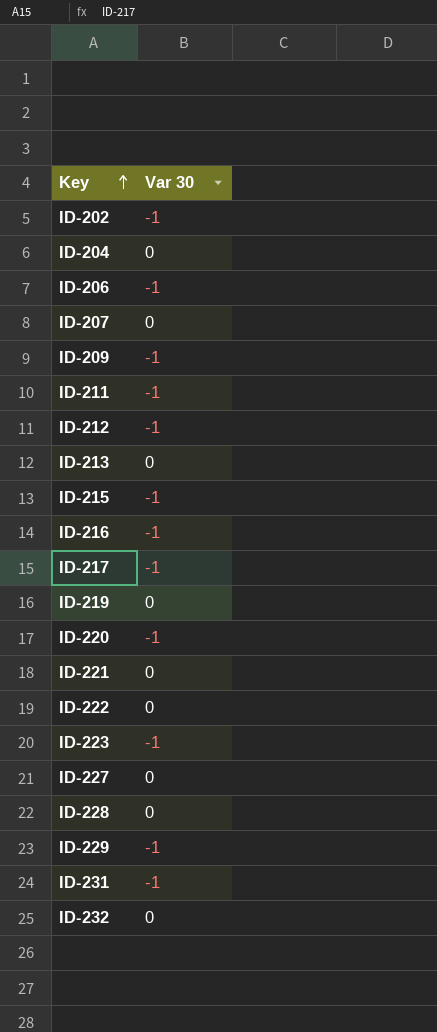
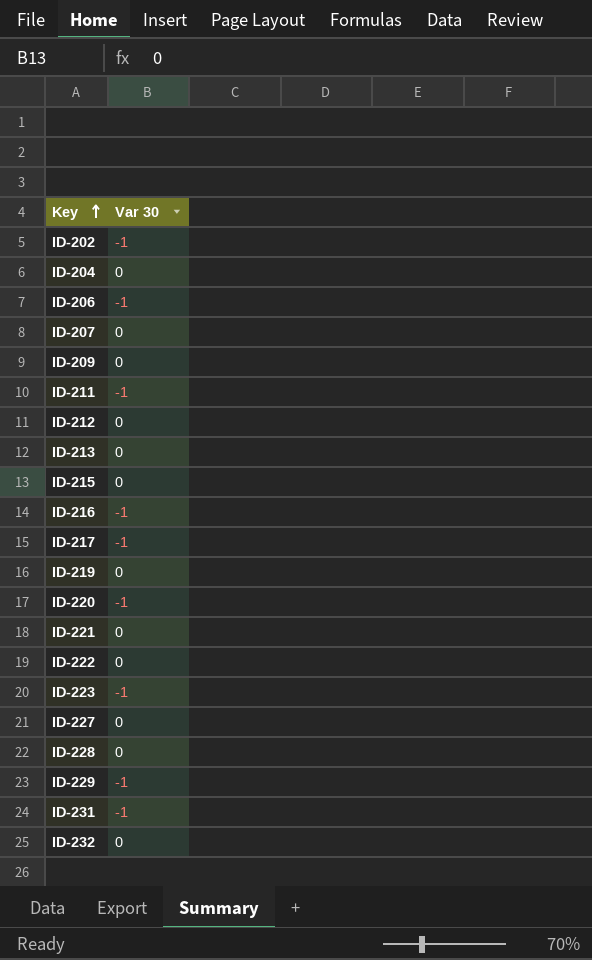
ID-209 | Var 30: -1 -> 0
ID-212 | Var 30: -1 -> 0
ID-215 | Var 30: -1 -> 0

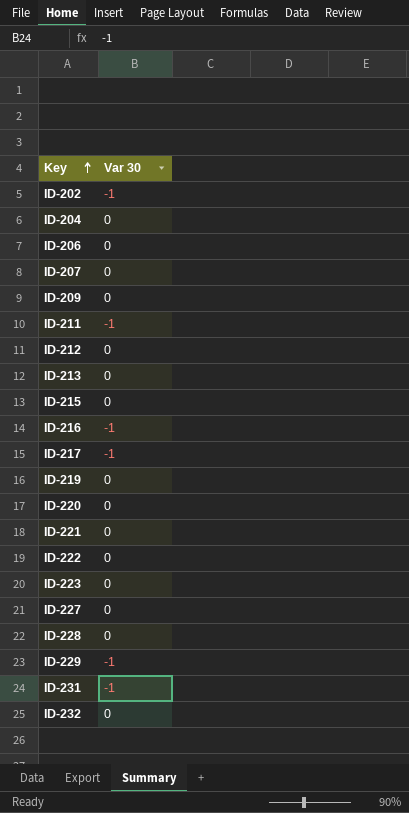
ID-206 | Var 30: -1 -> 0
ID-220 | Var 30: -1 -> 0
ID-223 | Var 30: -1 -> 0

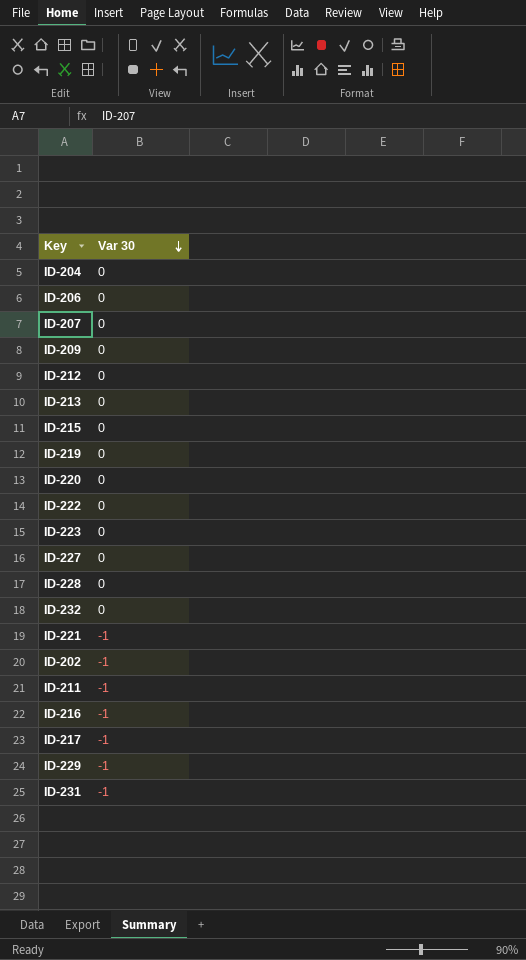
row order: Key ascending -> Var 30 descending
ID-221 | Var 30: 0 -> -1

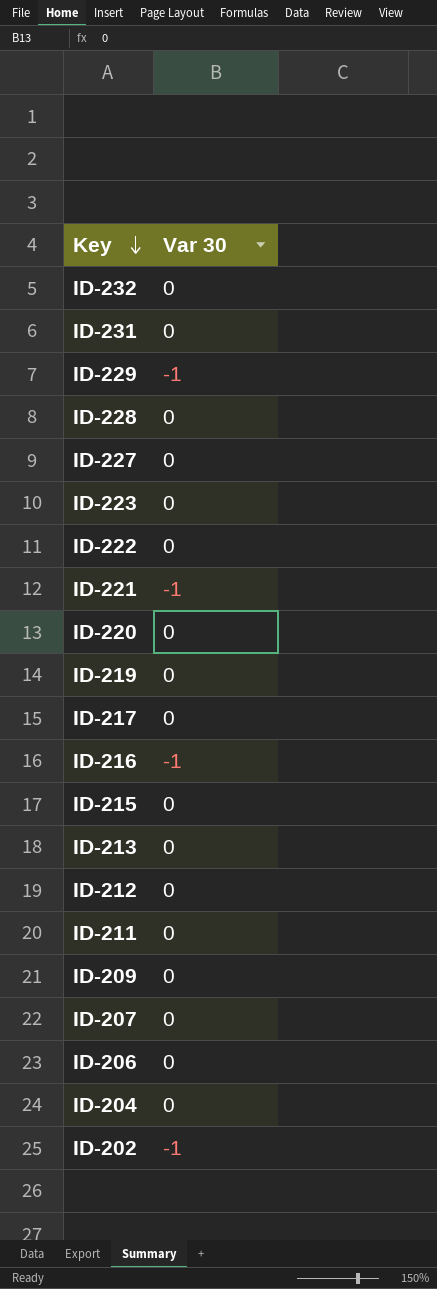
row order: Var 30 descending -> Key descending
ID-231 | Var 30: -1 -> 0
ID-217 | Var 30: -1 -> 0
ID-211 | Var 30: -1 -> 0

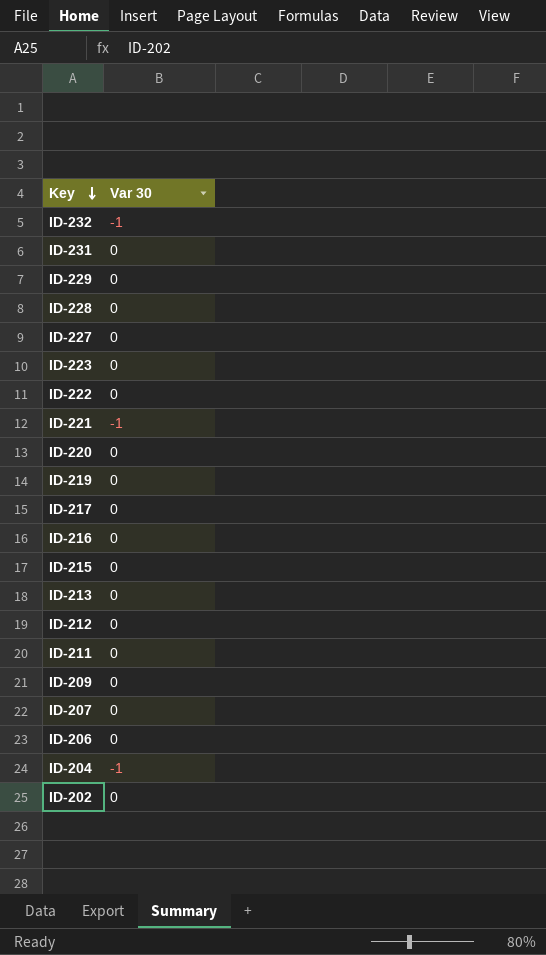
ID-232 | Var 30: 0 -> -1
ID-229 | Var 30: -1 -> 0
ID-216 | Var 30: -1 -> 0
ID-204 | Var 30: 0 -> -1
ID-202 | Var 30: -1 -> 0

